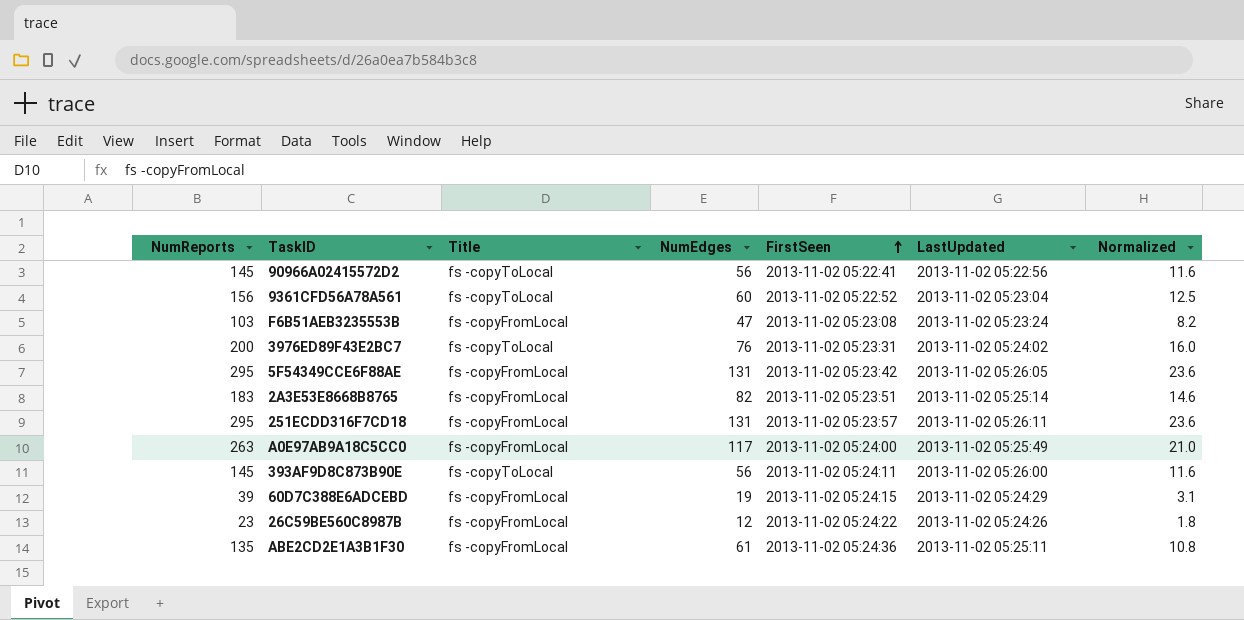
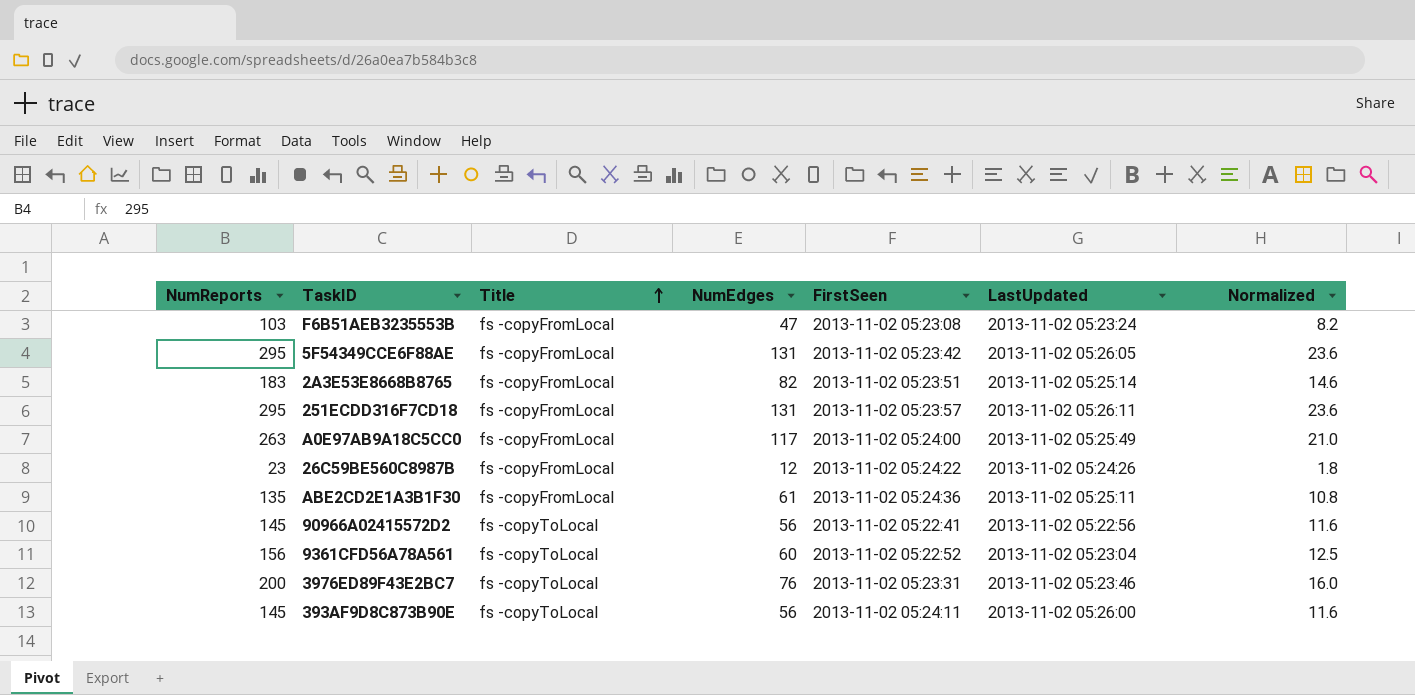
row order: FirstSeen ascending -> Title ascending
row 60D7C388E6ADCEBD: 39 | fs -copyFromLocal | 19 | 2013-11-02 05:24:15 | 2013-11-02 05:24:29 | 3.1 -> none
3976ED89F43E2BC7 | LastUpdated: 2013-11-02 05:24:02 -> 2013-11-02 05:23:46

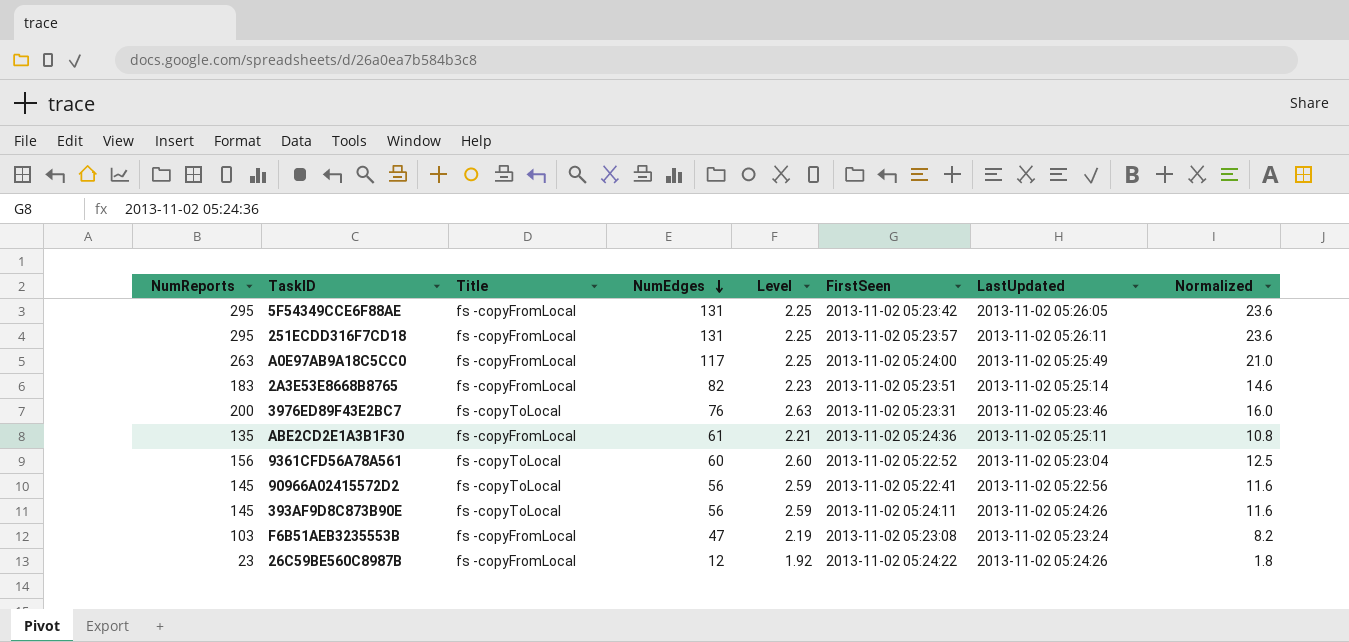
row order: Title ascending -> NumEdges descending
column Level | formula: none -> [NumReports] / [NumEdges]
393AF9D8C873B90E | LastUpdated: 2013-11-02 05:26:00 -> 2013-11-02 05:24:26

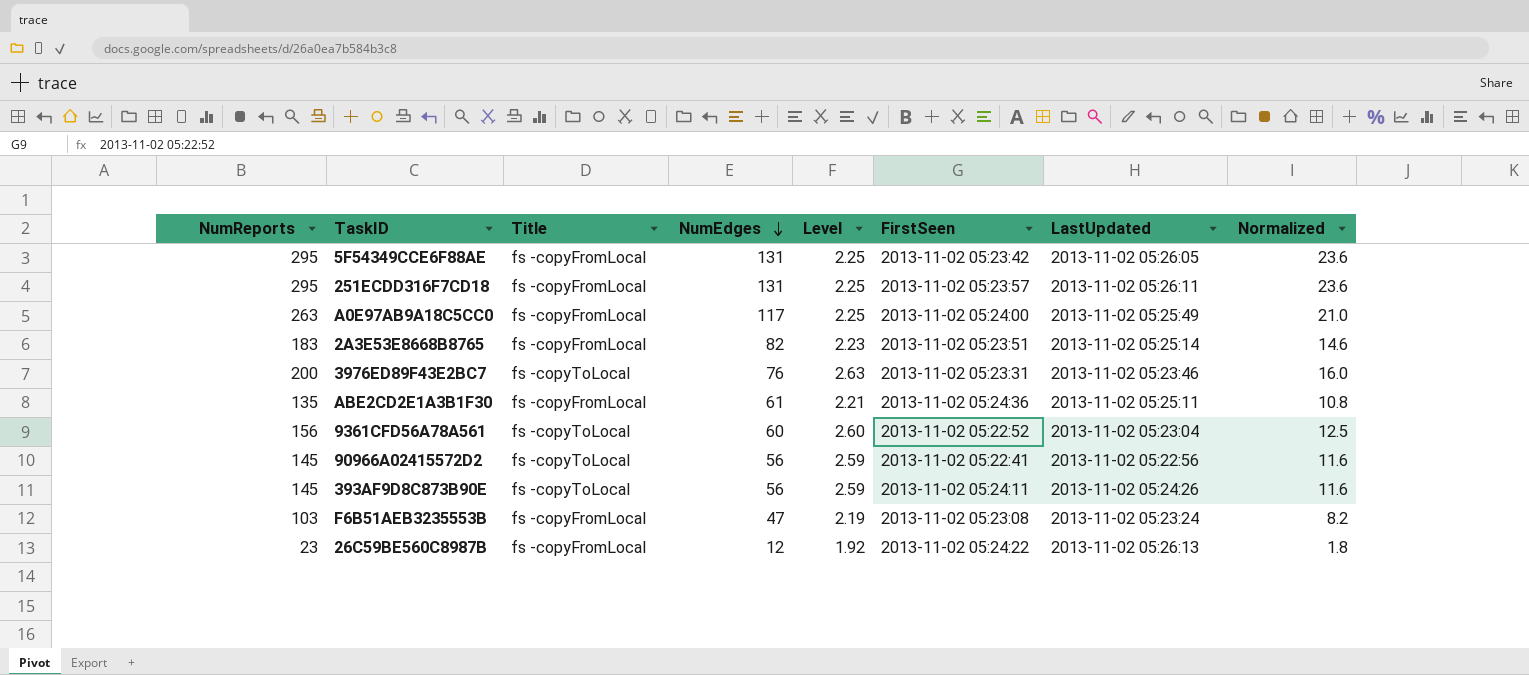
26C59BE560C8987B | LastUpdated: 2013-11-02 05:24:26 -> 2013-11-02 05:26:13

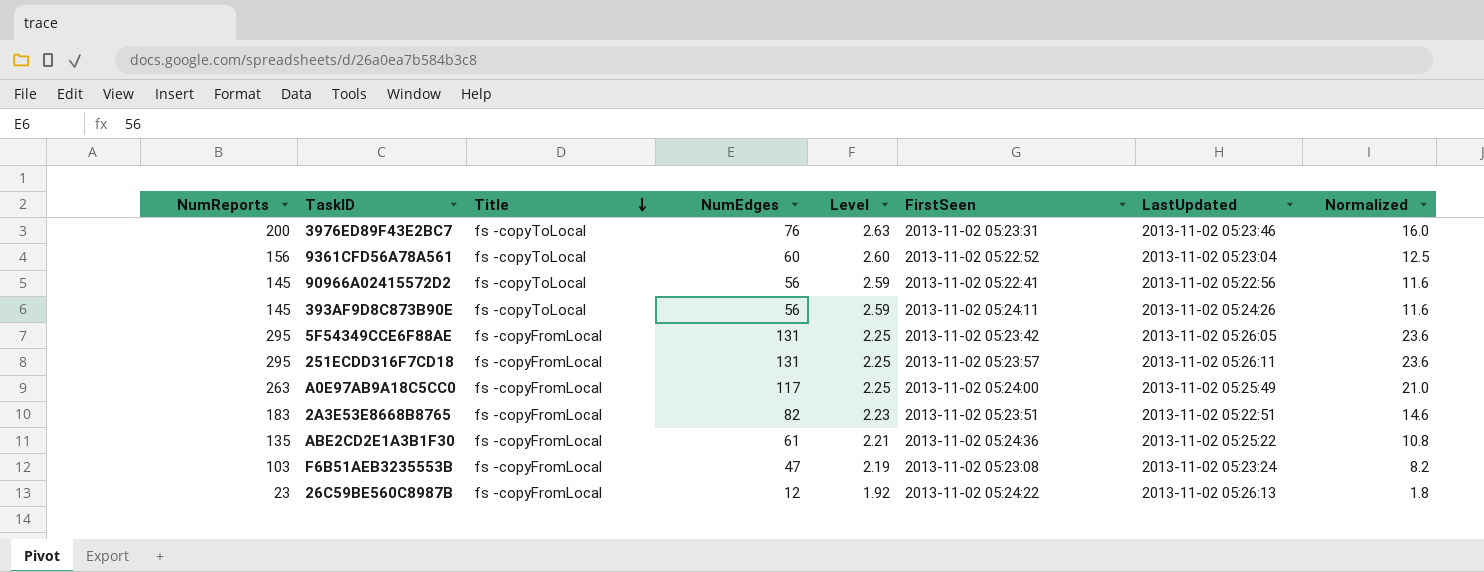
row order: NumEdges descending -> Title descending
2A3E53E8668B8765 | LastUpdated: 2013-11-02 05:25:14 -> 2013-11-02 05:22:51
ABE2CD2E1A3B1F30 | LastUpdated: 2013-11-02 05:25:11 -> 2013-11-02 05:25:22

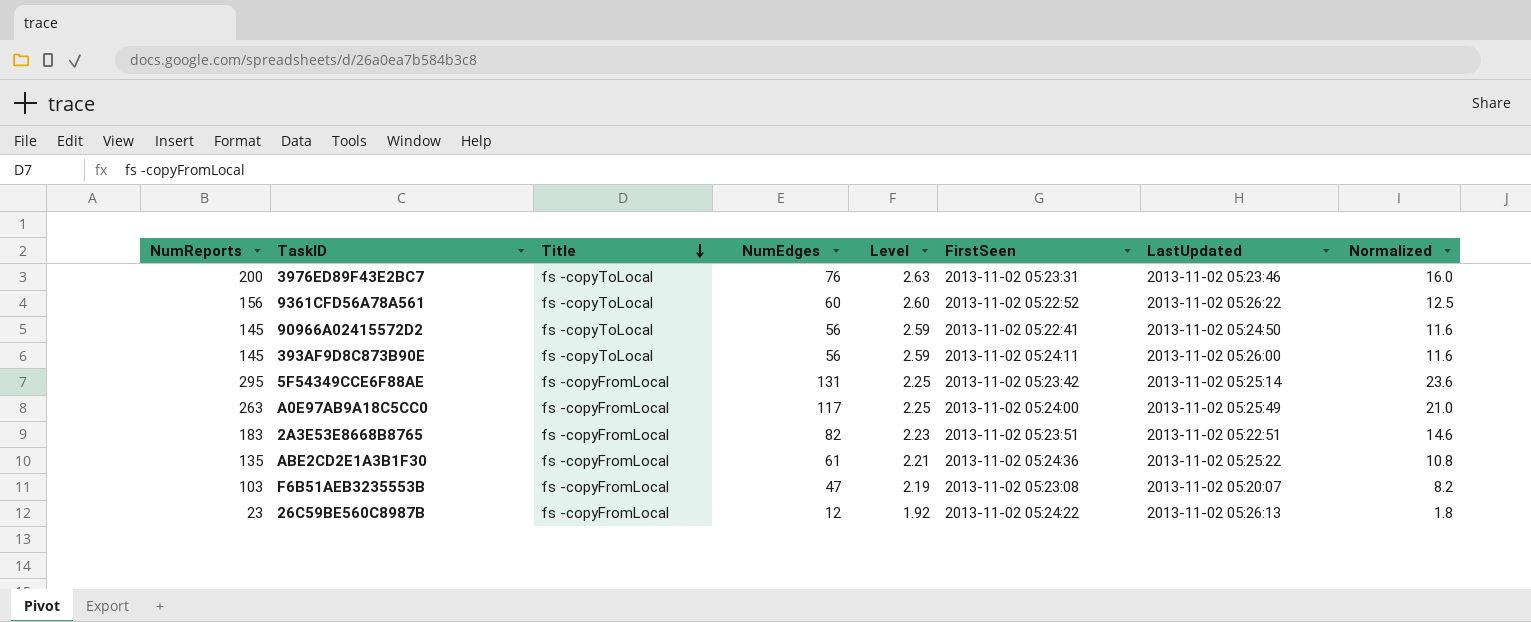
row 251ECDD316F7CD18: 295 | fs -copyFromLocal | 131 | 2.25 | 2013-11-02 05:23:57 | 2013-11-02 05:26:11 | 23.6 -> none
9361CFD56A78A561 | LastUpdated: 2013-11-02 05:23:04 -> 2013-11-02 05:26:22
90966A02415572D2 | LastUpdated: 2013-11-02 05:22:56 -> 2013-11-02 05:24:50
393AF9D8C873B90E | LastUpdated: 2013-11-02 05:24:26 -> 2013-11-02 05:26:00
5F54349CCE6F88AE | LastUpdated: 2013-11-02 05:26:05 -> 2013-11-02 05:25:14
F6B51AEB3235553B | LastUpdated: 2013-11-02 05:23:24 -> 2013-11-02 05:20:07

